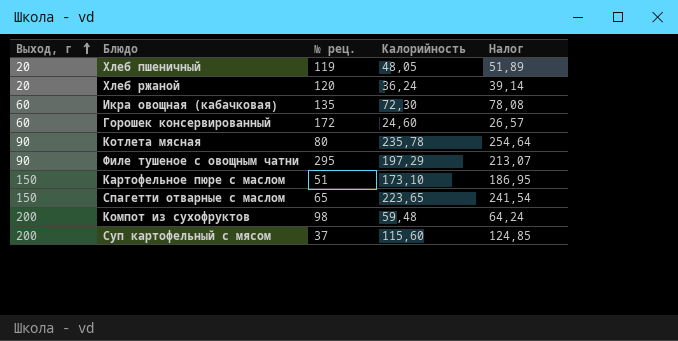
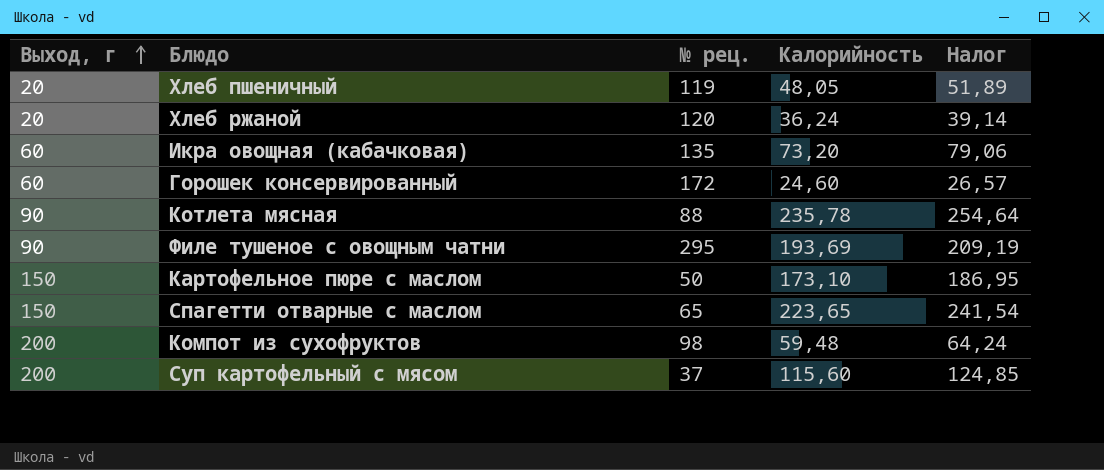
Икра овощная (кабачковая) | Калорийность: 72,30 -> 73,20
Икра овощная (кабачковая) | Налог: 78,08 -> 79,06
Котлета мясная | № рец.: 80 -> 88
Филе тушеное с овощным чатни | Калорийность: 197,29 -> 193,69
Филе тушеное с овощным чатни | Налог: 213,07 -> 209,19
Картофельное пюре с маслом | № рец.: 51 -> 50

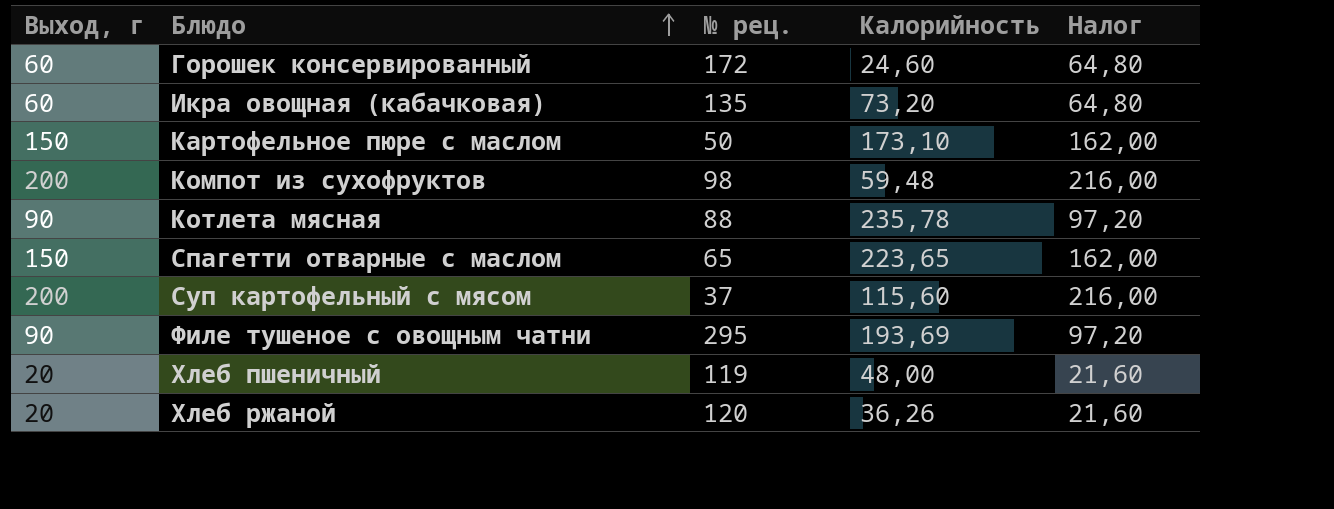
row order: Выход, г ascending -> Блюдо ascending
column Налог | formula: [Калорийность] * 1,08 -> [Выход, г] * 1,08
Хлеб пшеничный | Калорийность: 48,05 -> 48,00
Хлеб ржаной | Калорийность: 36,24 -> 36,26

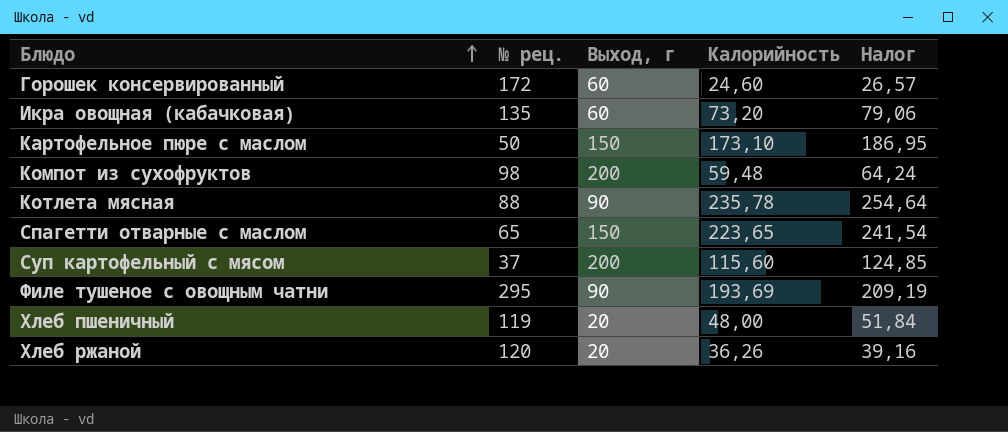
column Выход, г | position: 1 -> 3
column Налог | formula: [Выход, г] * 1,08 -> [Калорийность] * 1,08

